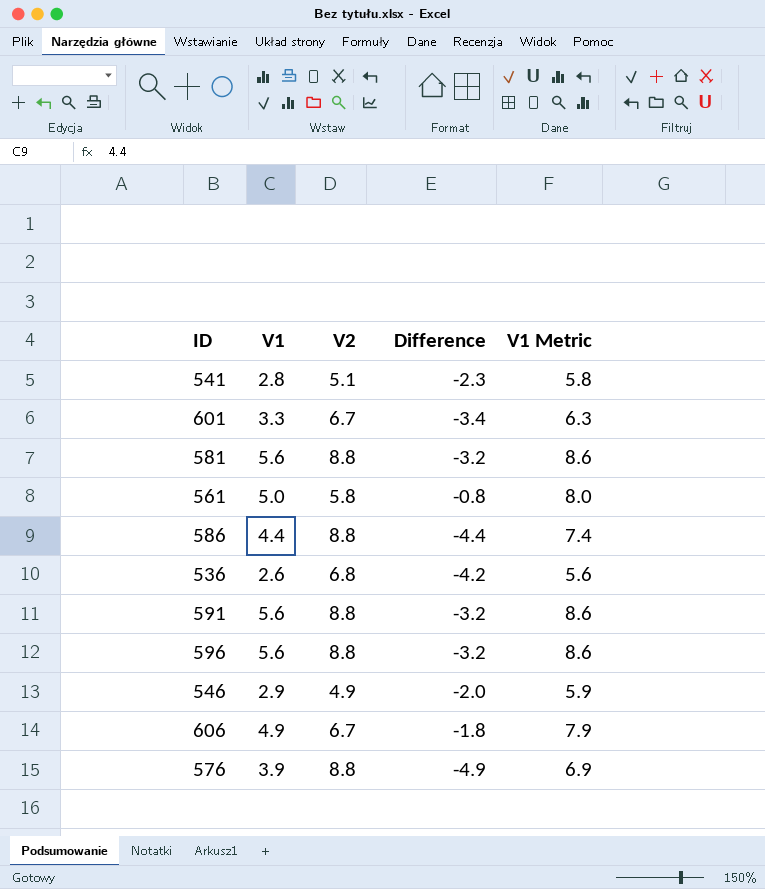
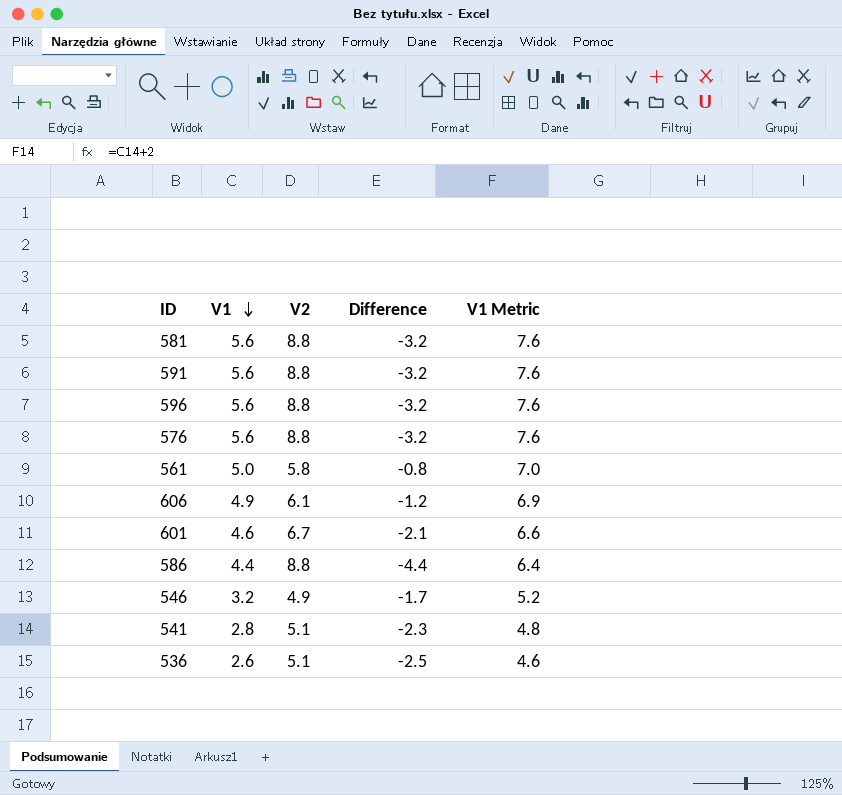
row order: none -> V1 descending
column V1 Metric | formula: [V1] + 3 -> [V1] + 2
576 | V1: 3.9 -> 5.6
576 | Difference: -4.9 -> -3.2
606 | V2: 6.7 -> 6.1
606 | Difference: -1.8 -> -1.2
601 | V1: 3.3 -> 4.6
601 | Difference: -3.4 -> -2.1
546 | V1: 2.9 -> 3.2
546 | Difference: -2.0 -> -1.7
536 | V2: 6.8 -> 5.1
536 | Difference: -4.2 -> -2.5

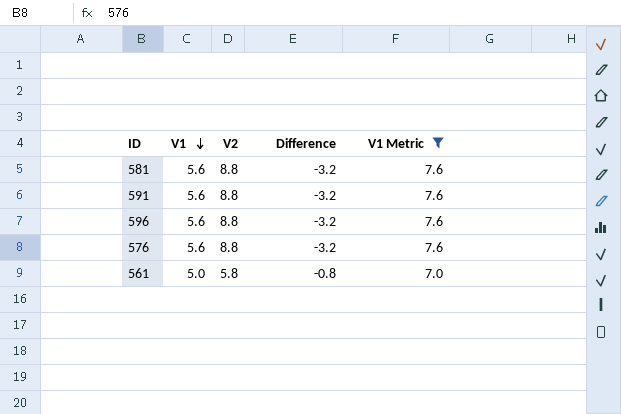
filter: none -> V1 Metric >= 7.0

